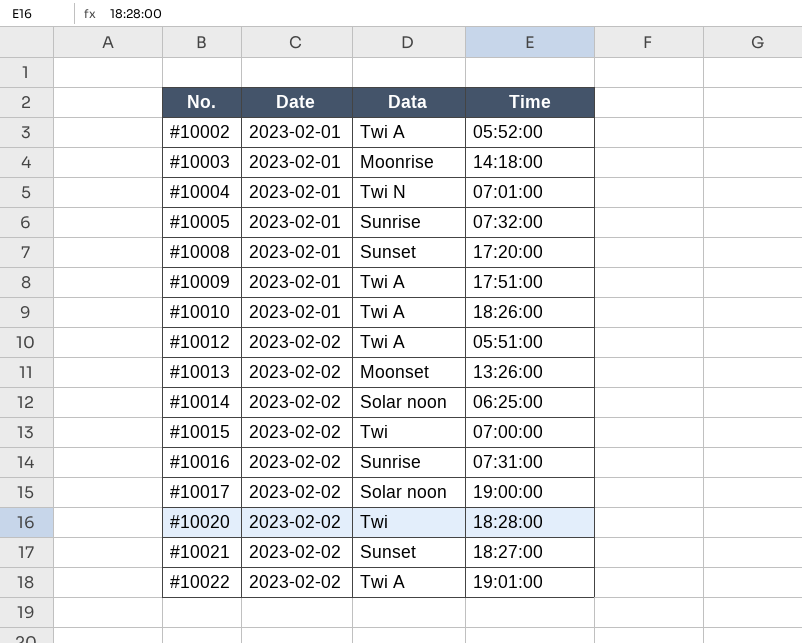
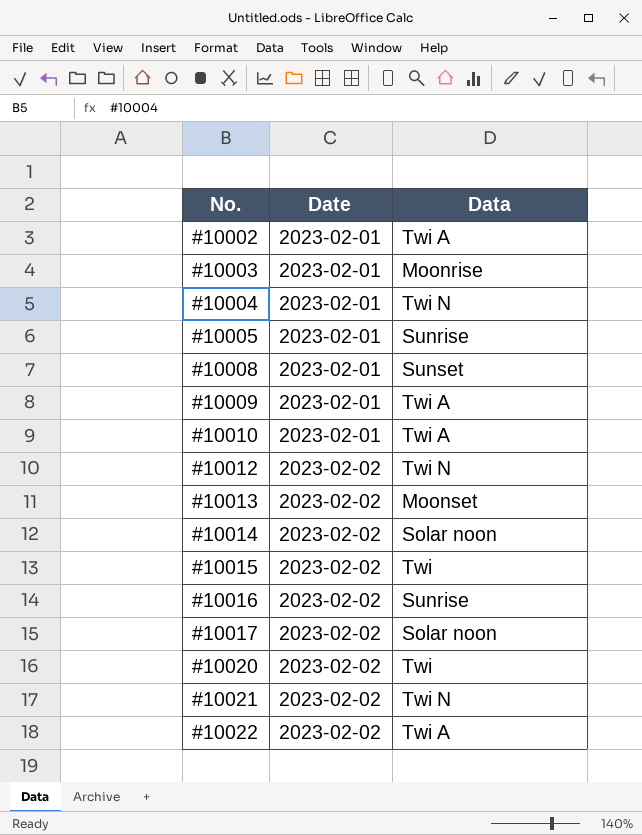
column Time | position: 4 -> none
#10012 | Data: Twi A -> Twi N
#10021 | Data: Sunset -> Twi N

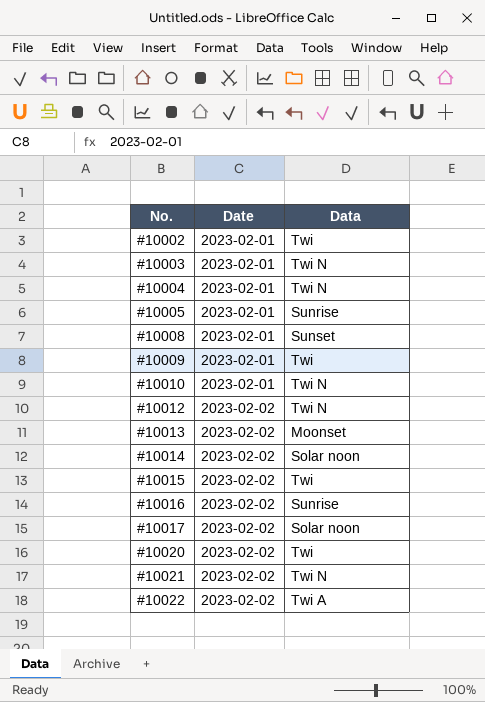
#10002 | Data: Twi A -> Twi
#10003 | Data: Moonrise -> Twi N
#10009 | Data: Twi A -> Twi
#10010 | Data: Twi A -> Twi N

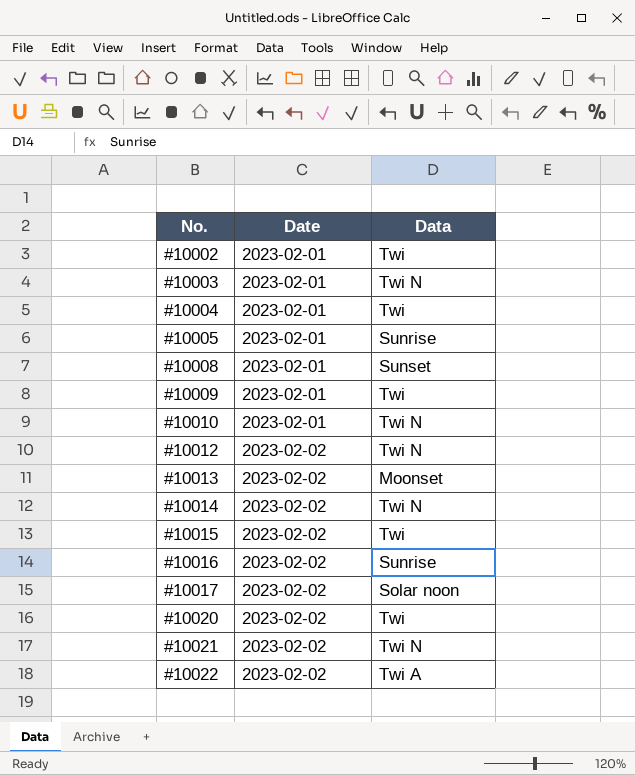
#10004 | Data: Twi N -> Twi
#10014 | Data: Solar noon -> Twi N

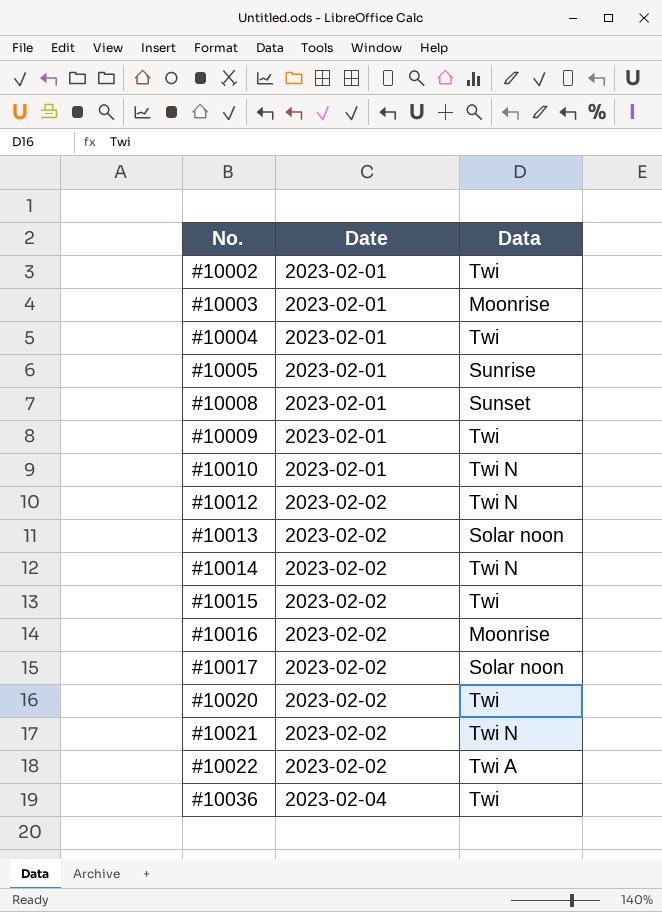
#10003 | Data: Twi N -> Moonrise
#10013 | Data: Moonset -> Solar noon
#10016 | Data: Sunrise -> Moonrise
row #10036: none -> 2023-02-04 | Twi

